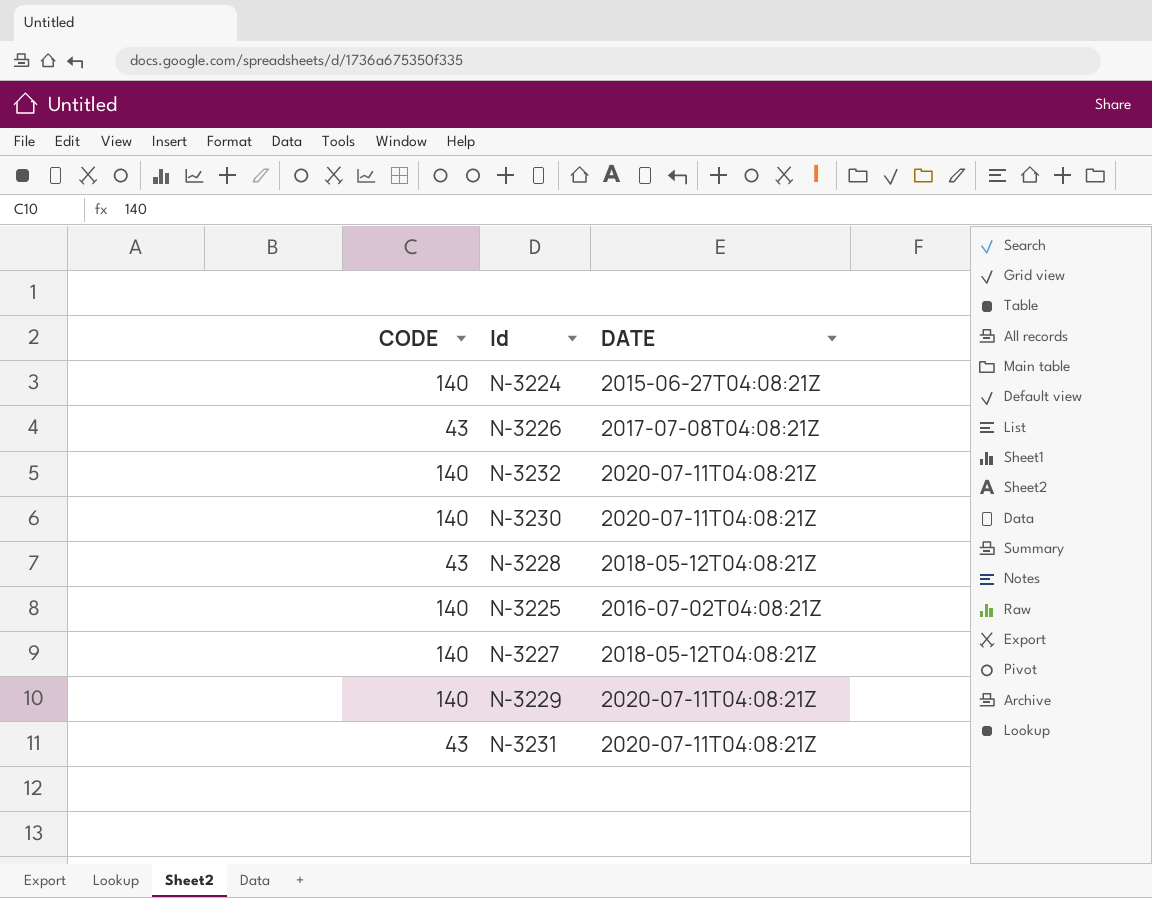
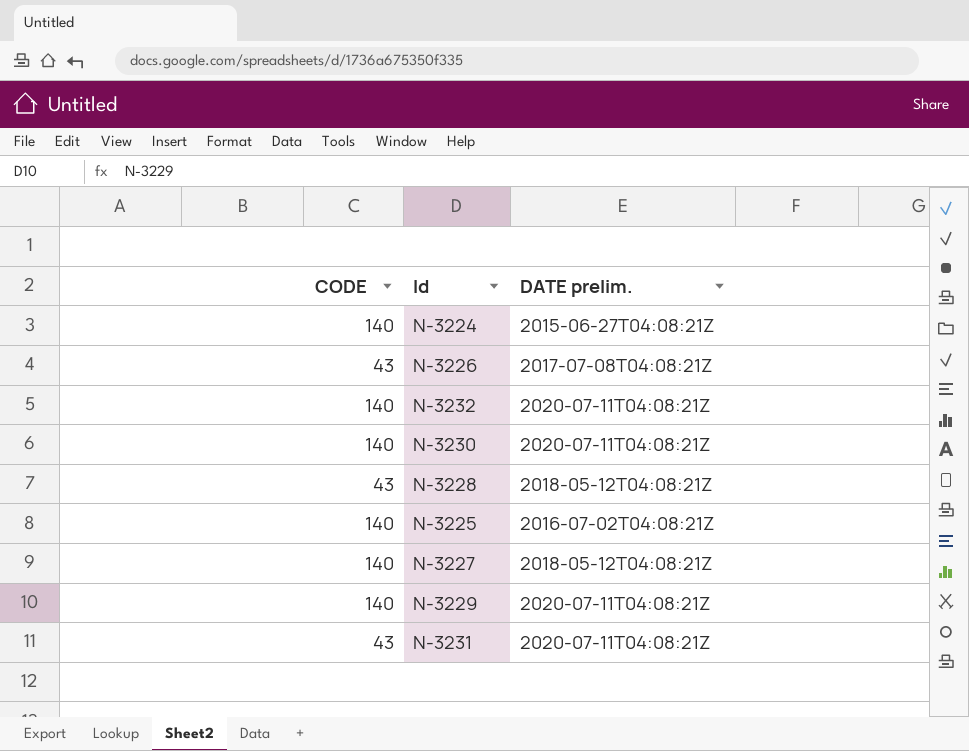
column name: DATE -> DATE prelim.

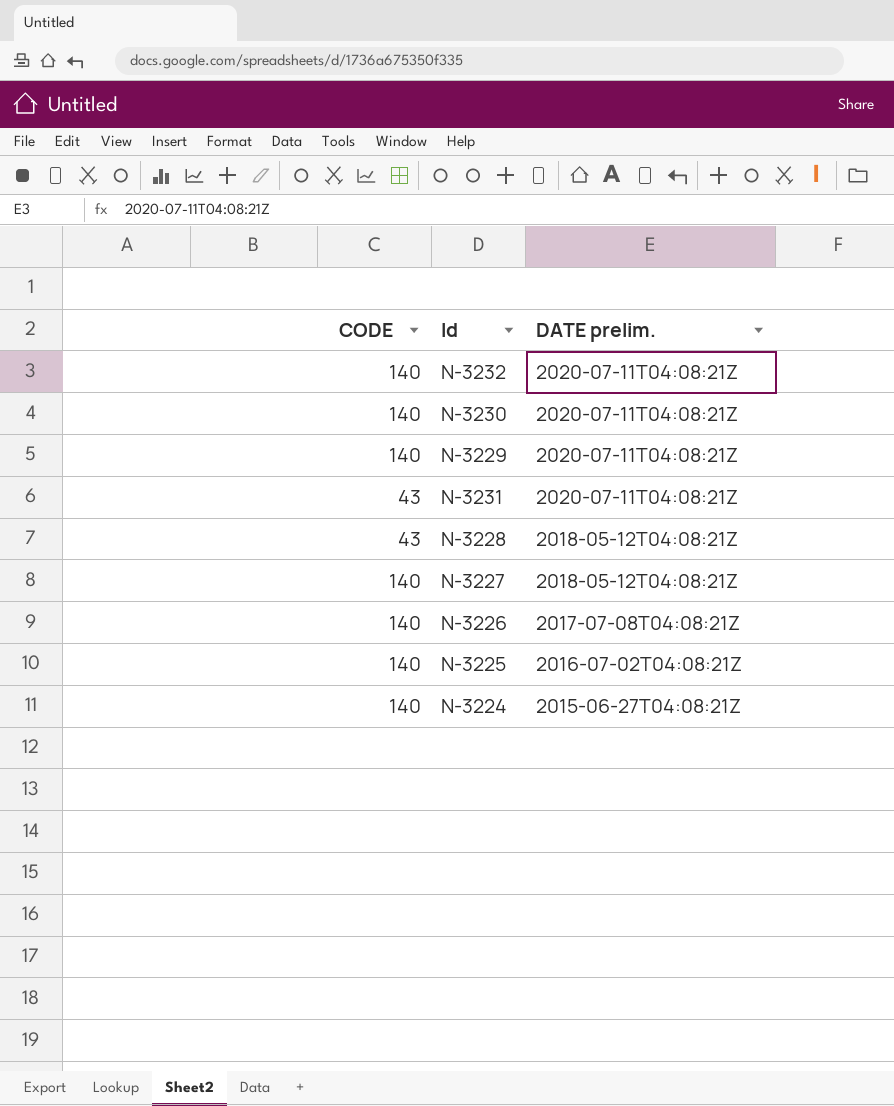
row order: none -> DATE prelim. descending
N-3226 | CODE: 43 -> 140

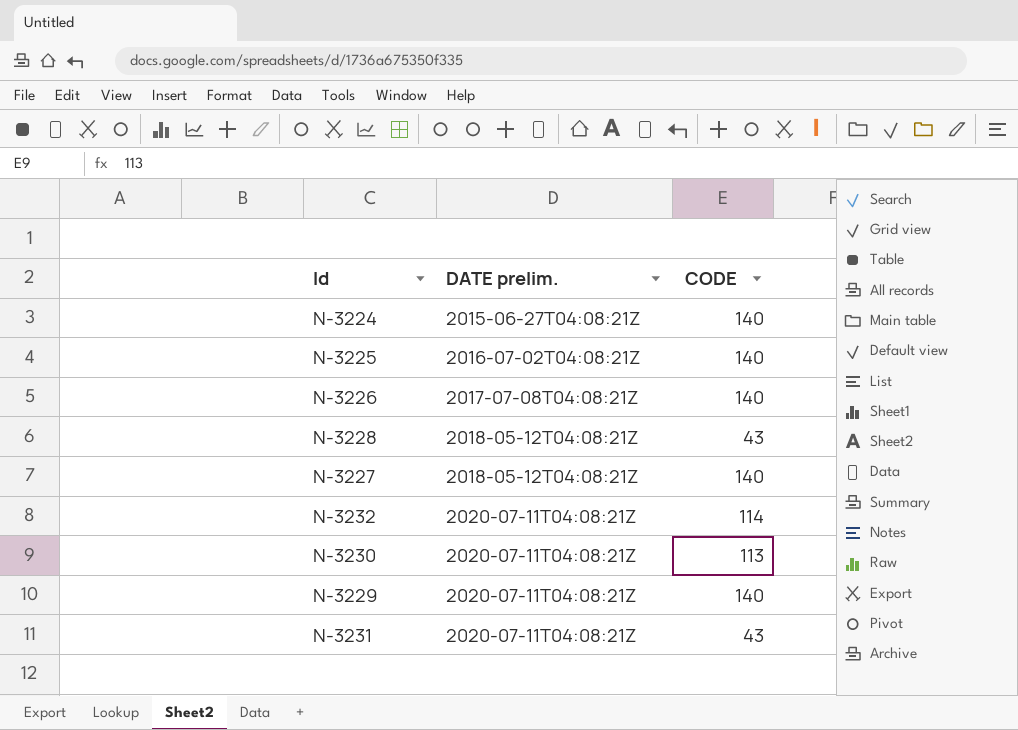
row order: DATE prelim. descending -> DATE prelim. ascending
column CODE | position: 1 -> 3
N-3232 | CODE: 140 -> 114
N-3230 | CODE: 140 -> 113

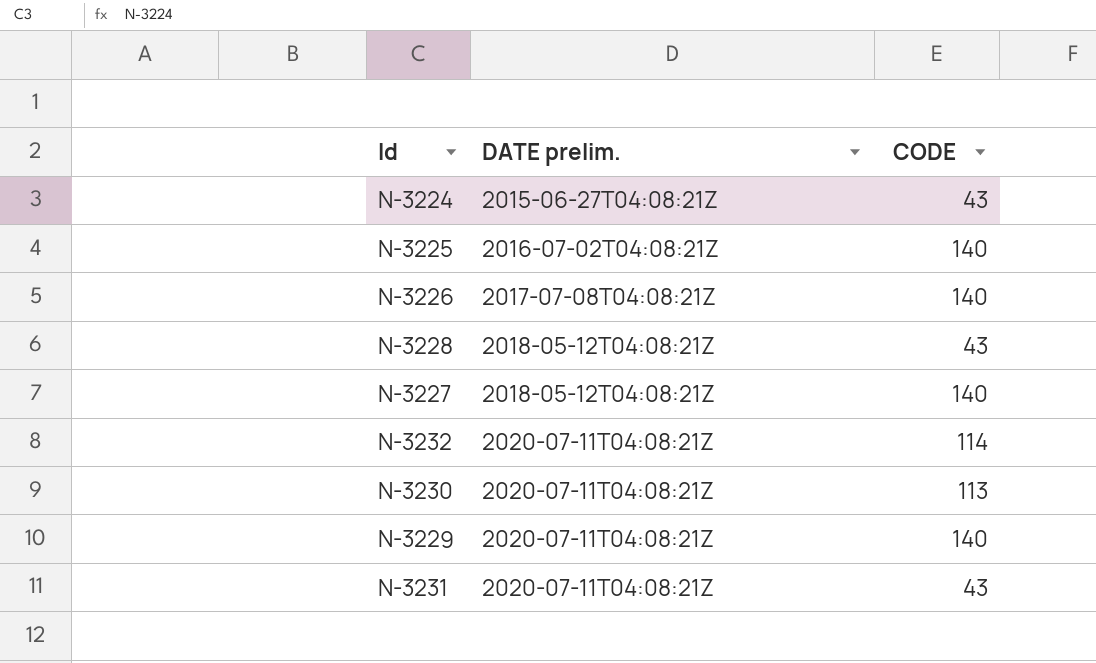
N-3224 | CODE: 140 -> 43

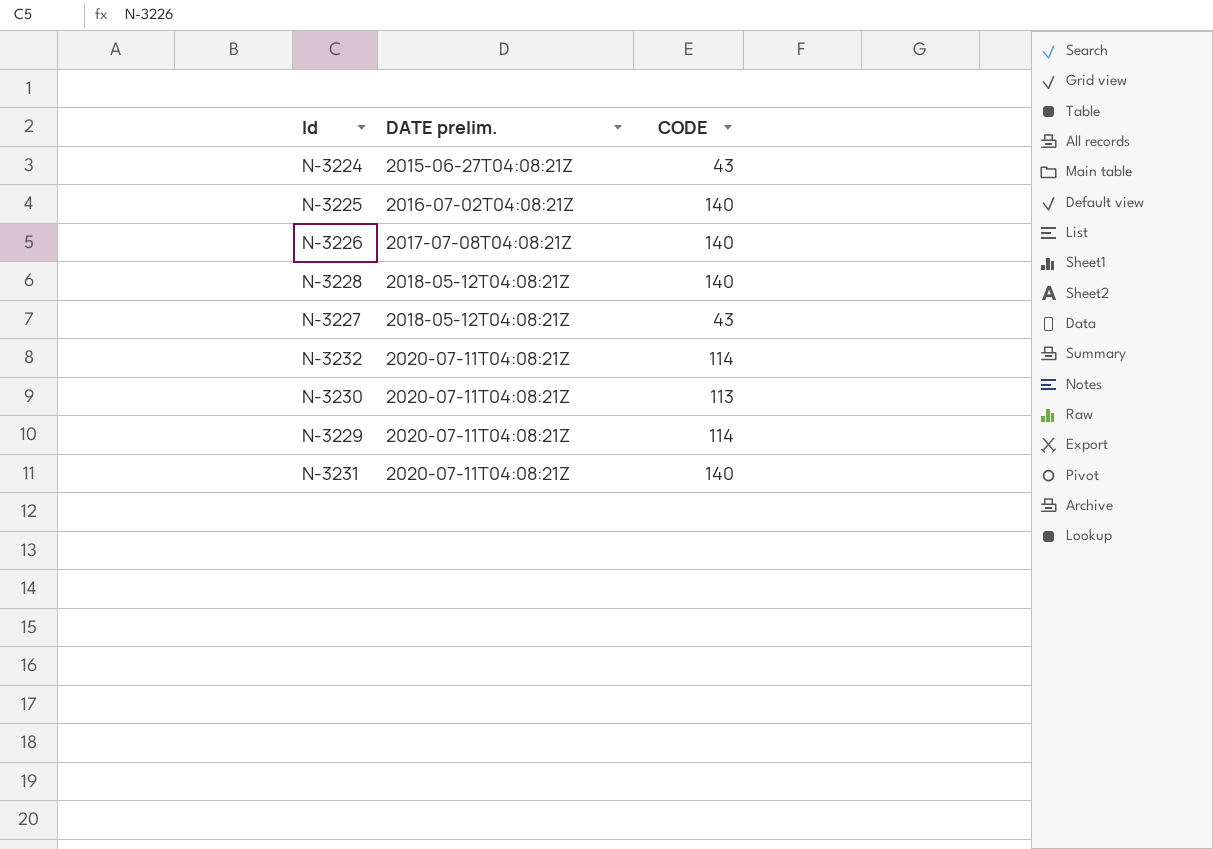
N-3228 | CODE: 43 -> 140
N-3227 | CODE: 140 -> 43
N-3229 | CODE: 140 -> 114
N-3231 | CODE: 43 -> 140

